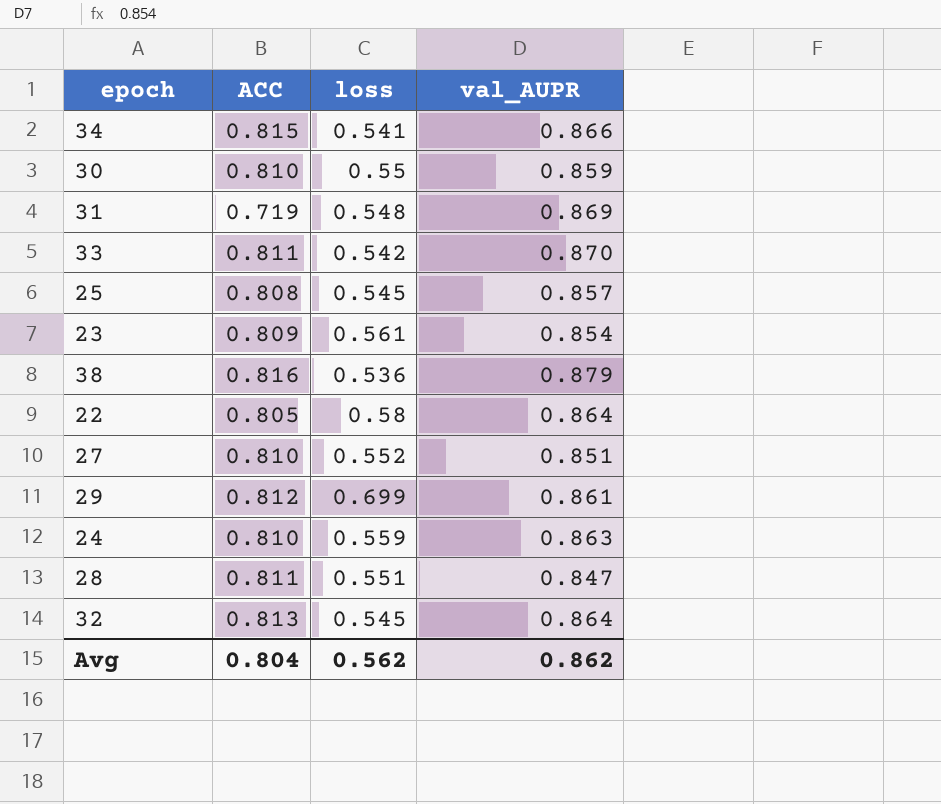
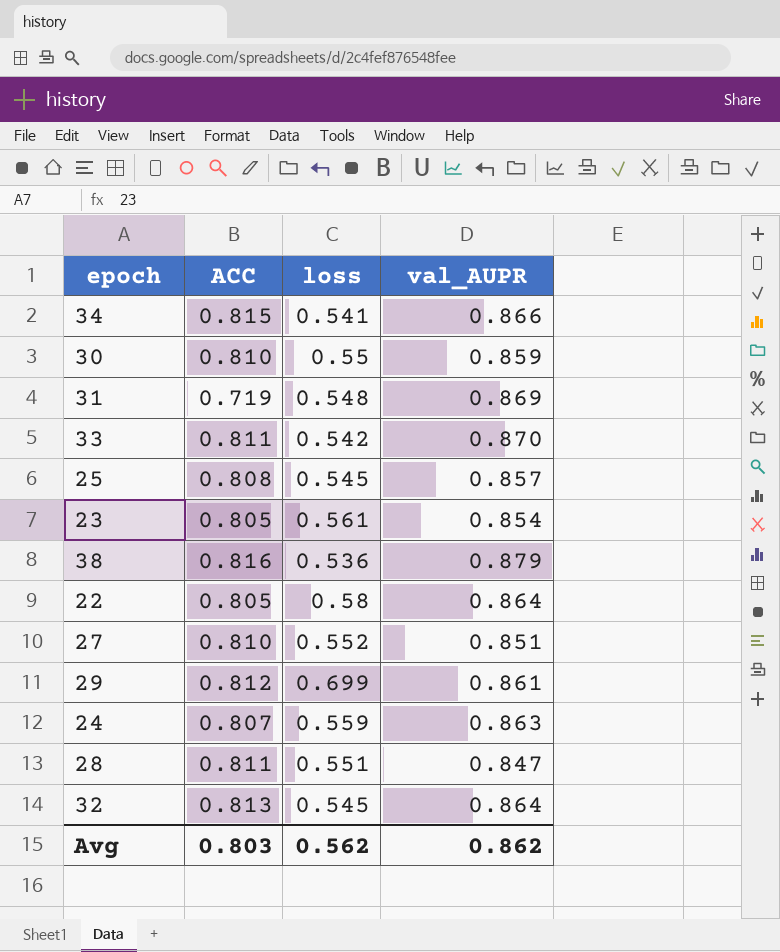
23 | ACC: 0.809 -> 0.805
24 | ACC: 0.810 -> 0.807
Avg | ACC: 0.804 -> 0.803

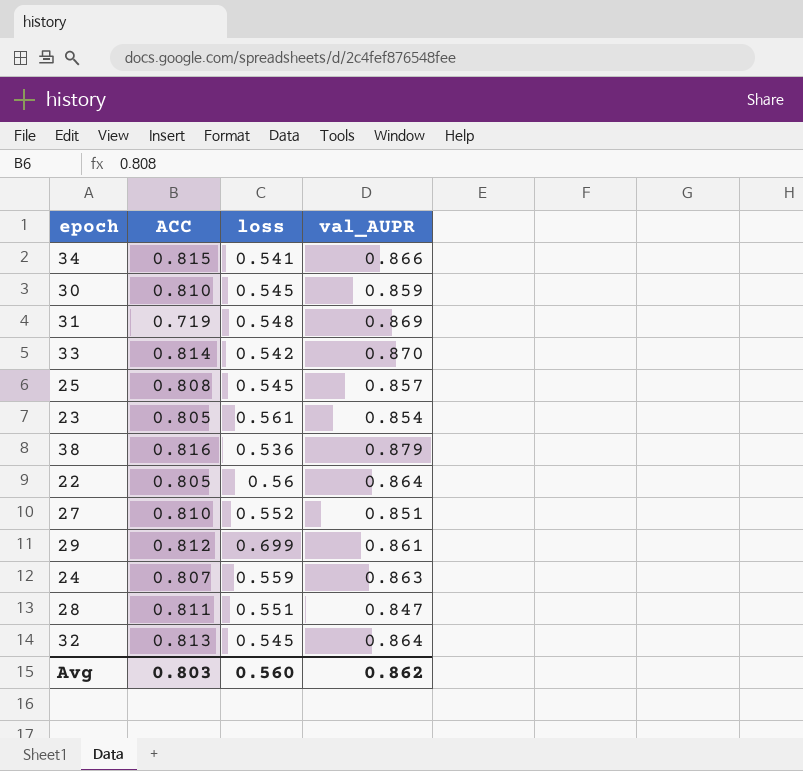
30 | loss: 0.55 -> 0.545
33 | ACC: 0.811 -> 0.814
22 | loss: 0.58 -> 0.56
Avg | loss: 0.562 -> 0.560

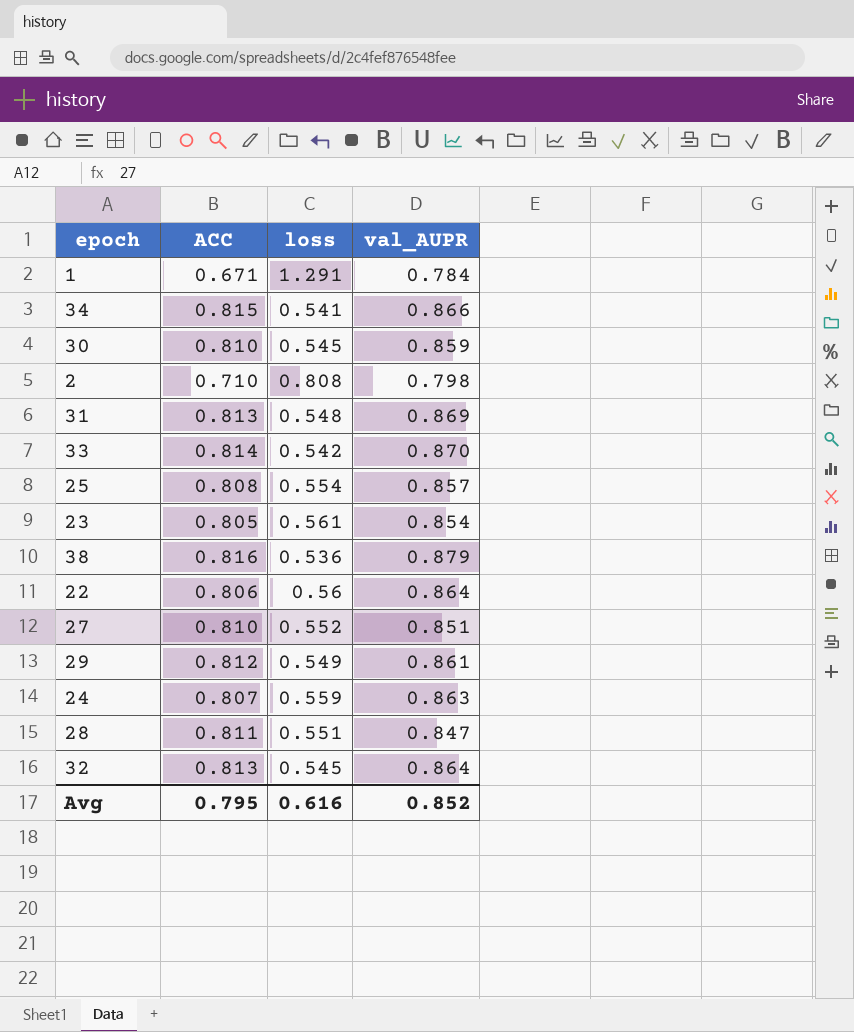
row 1: none -> 0.671 | 1.291 | 0.784
row 2: none -> 0.710 | 0.808 | 0.798
31 | ACC: 0.719 -> 0.813
25 | loss: 0.545 -> 0.554
22 | ACC: 0.805 -> 0.806
29 | loss: 0.699 -> 0.549
Avg | ACC: 0.803 -> 0.795
Avg | loss: 0.560 -> 0.616
Avg | val_AUPR: 0.862 -> 0.852

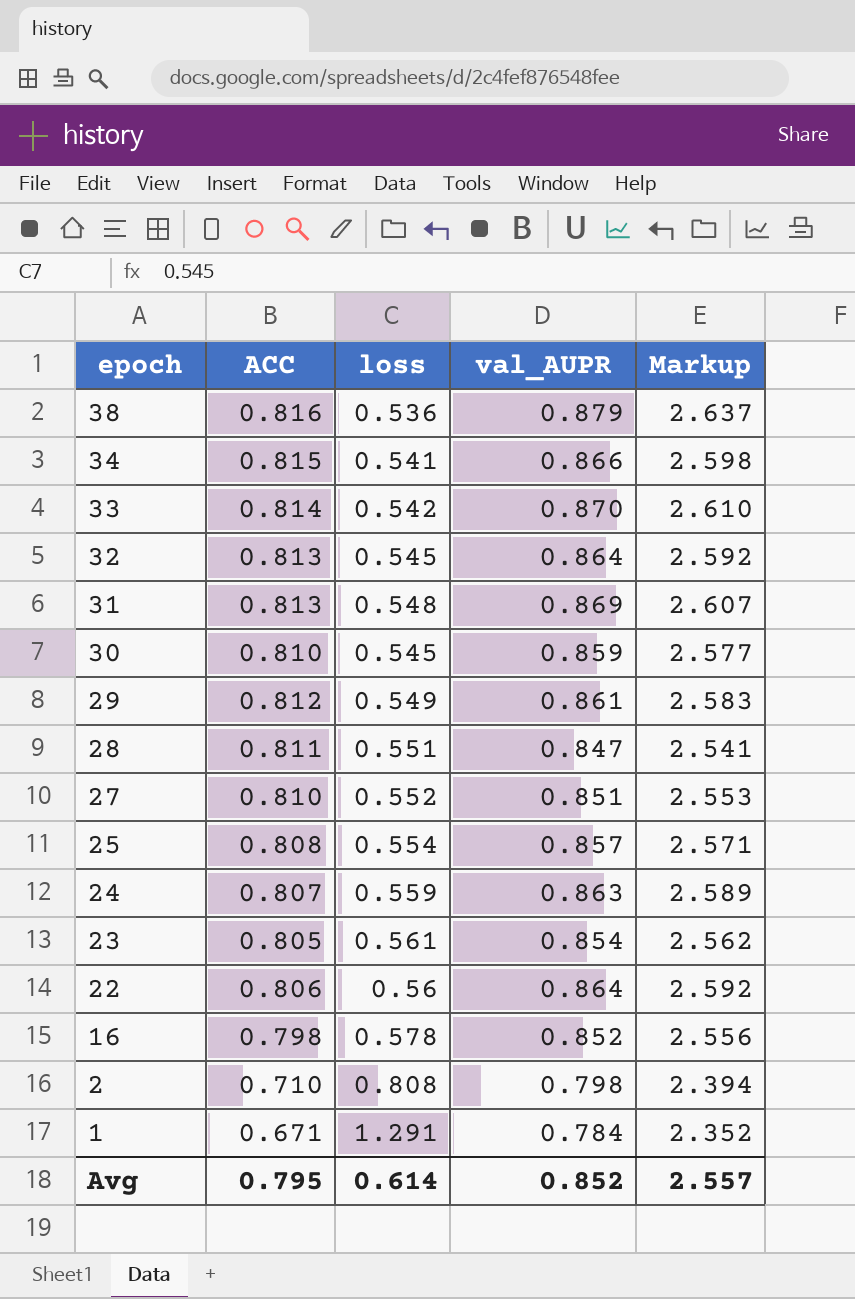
row order: none -> epoch descending
column Markup | formula: none -> [val_AUPR] * 3
row 16: none -> 0.798 | 0.578 | 0.852 | 2.556
Avg | loss: 0.616 -> 0.614

